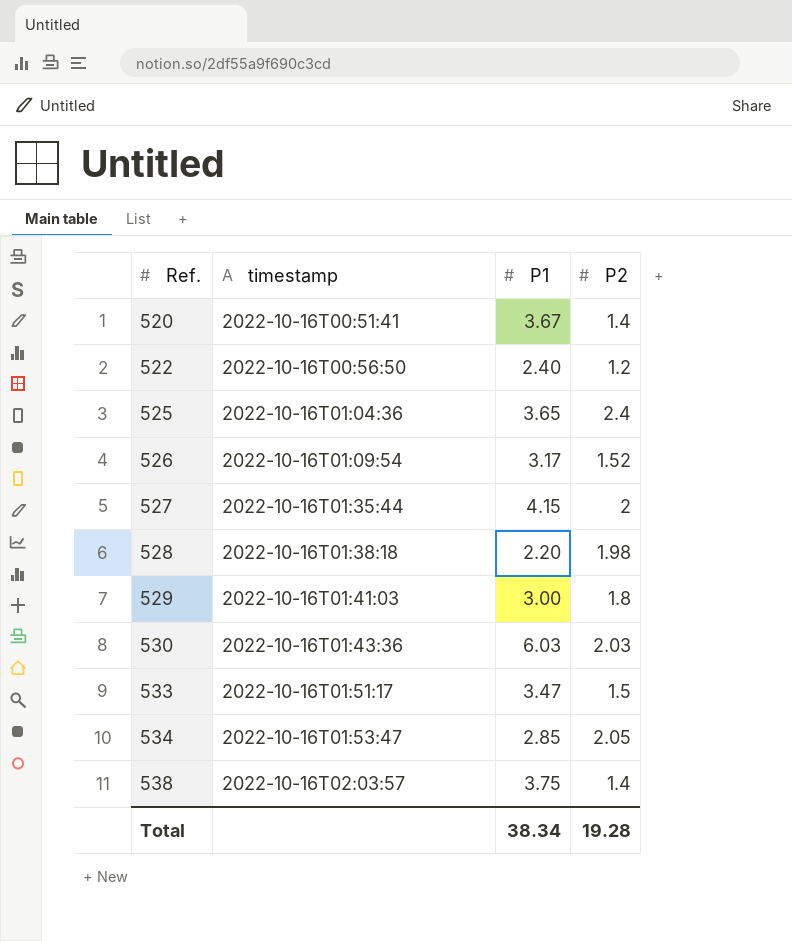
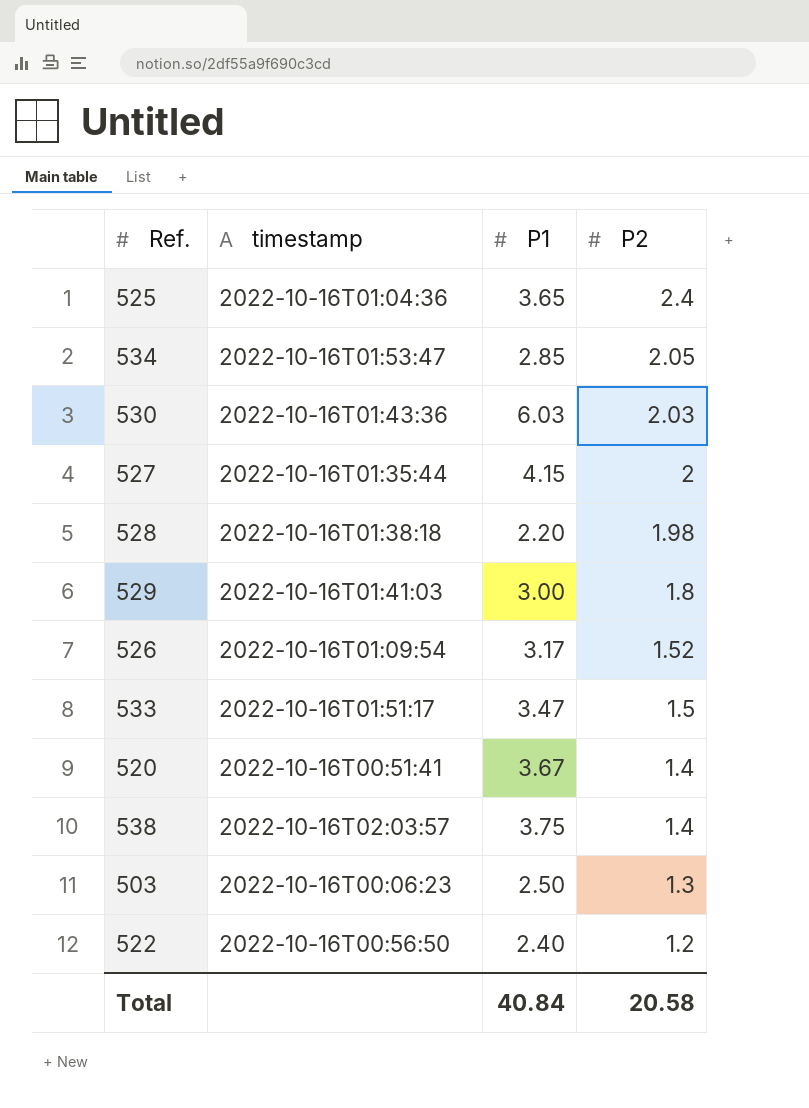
row order: Ref. ascending -> P2 descending
row 503: none -> 2022-10-16T00:06:23 | 2.50 | 1.3
Total | P1: 38.34 -> 40.84
Total | P2: 19.28 -> 20.58

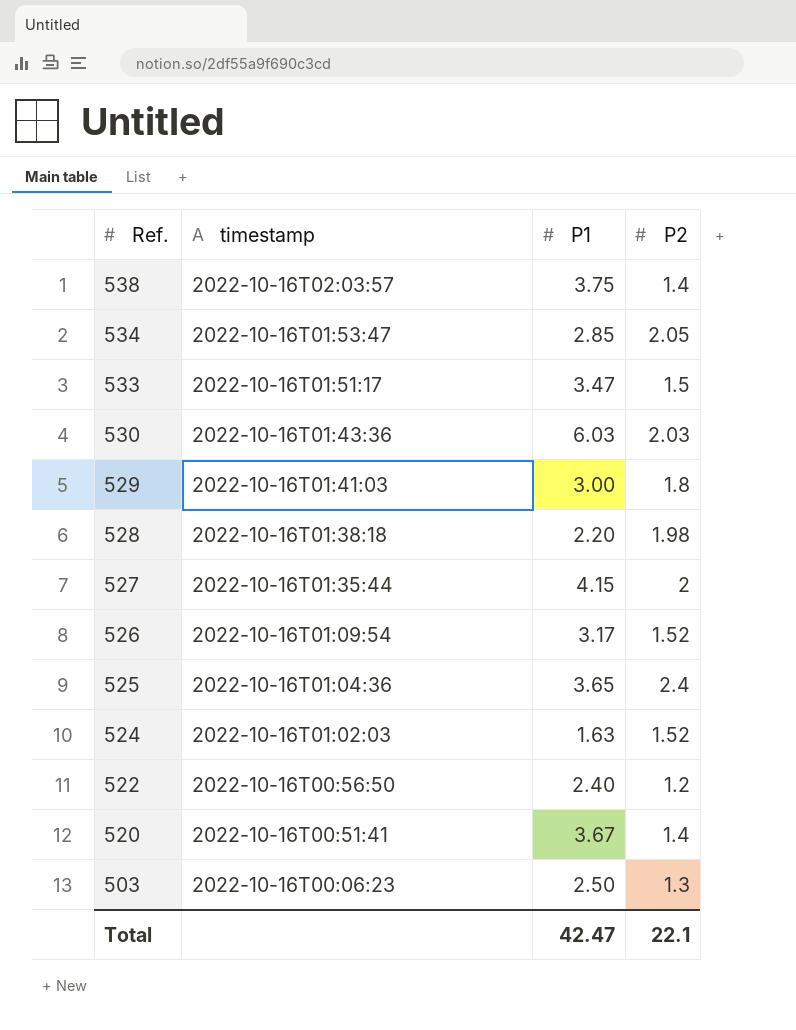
row order: P2 descending -> Ref. descending
row 524: none -> 2022-10-16T01:02:03 | 1.63 | 1.52
Total | P1: 40.84 -> 42.47
Total | P2: 20.58 -> 22.1

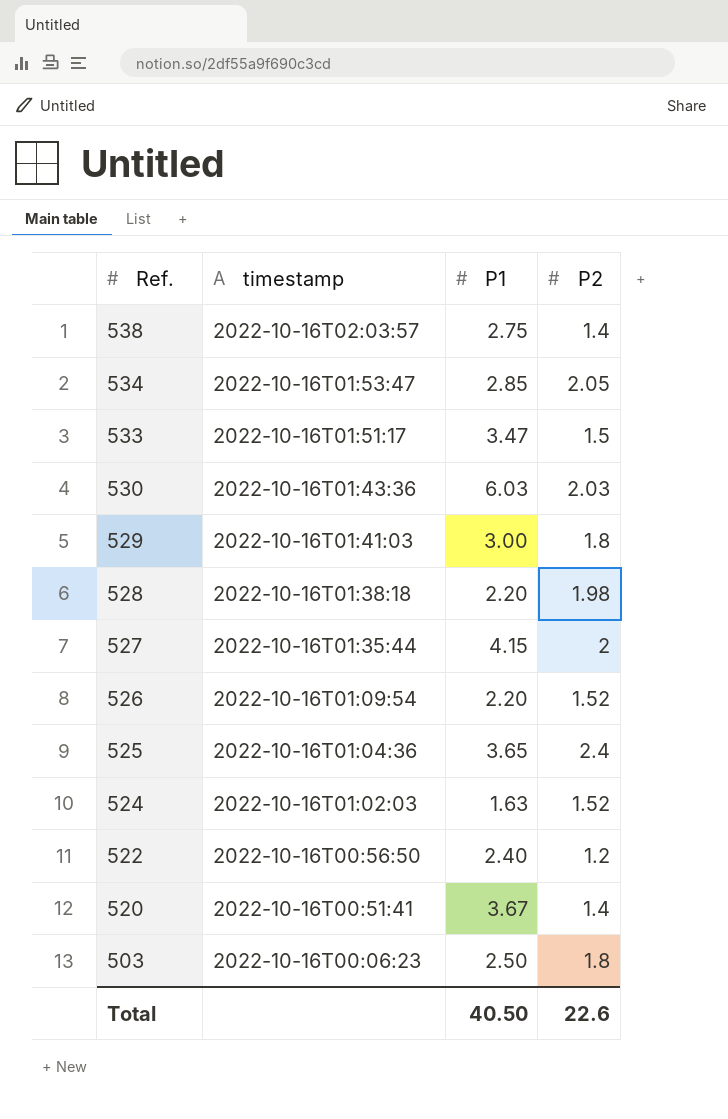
538 | P1: 3.75 -> 2.75
526 | P1: 3.17 -> 2.20
503 | P2: 1.3 -> 1.8
Total | P1: 42.47 -> 40.50
Total | P2: 22.1 -> 22.6

